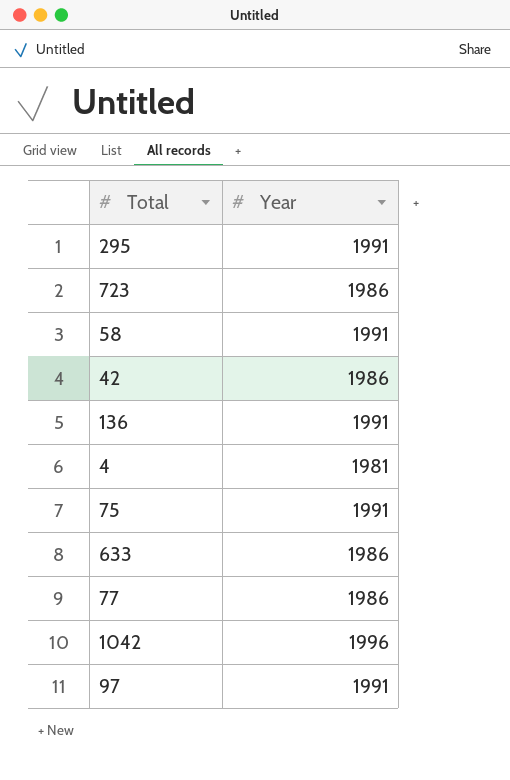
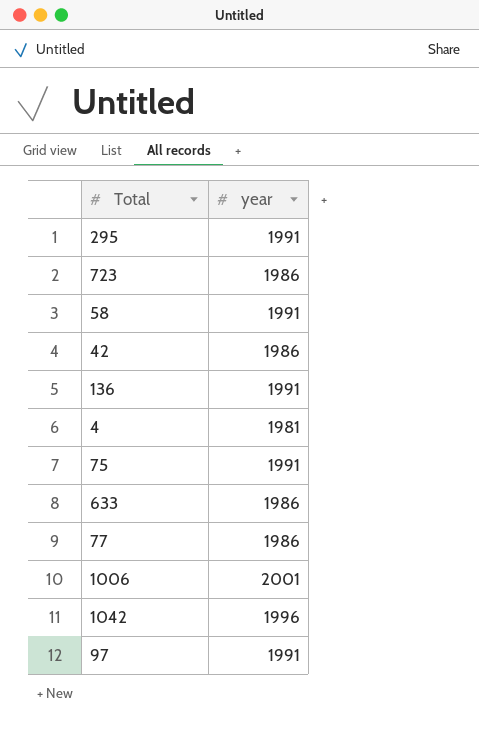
column name: Year -> year
row 1006: none -> 2001

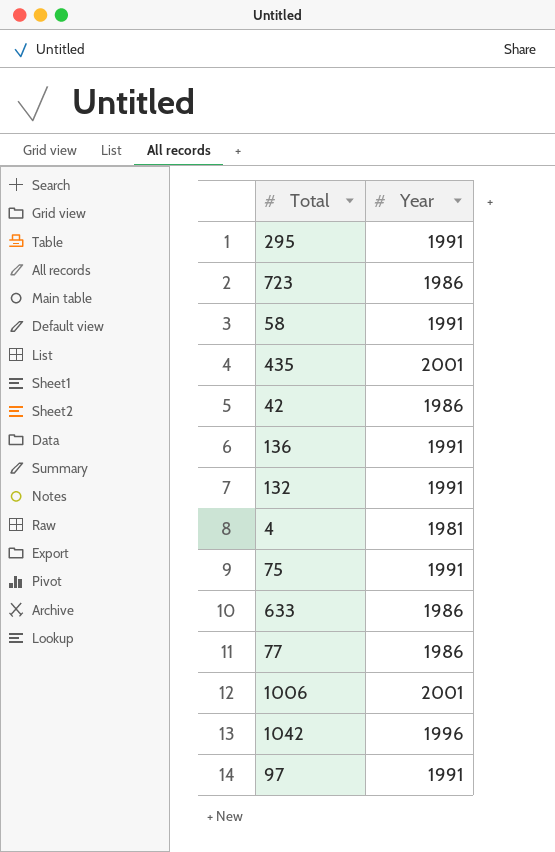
column name: year -> Year
row 435: none -> 2001
row 132: none -> 1991

